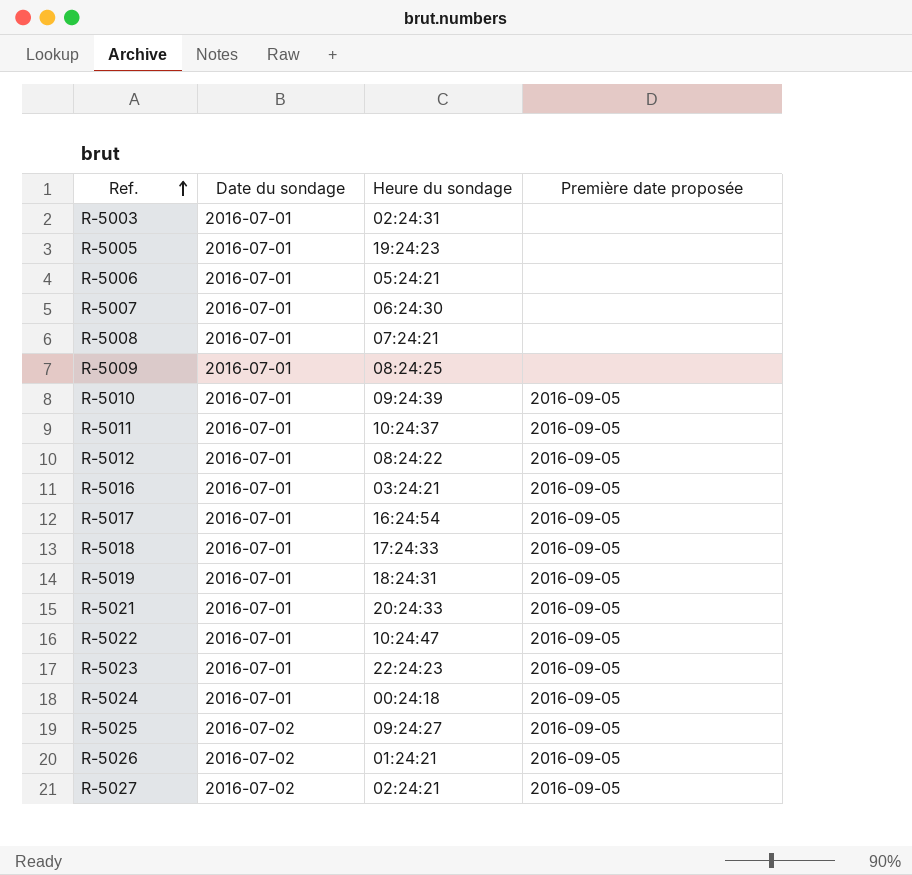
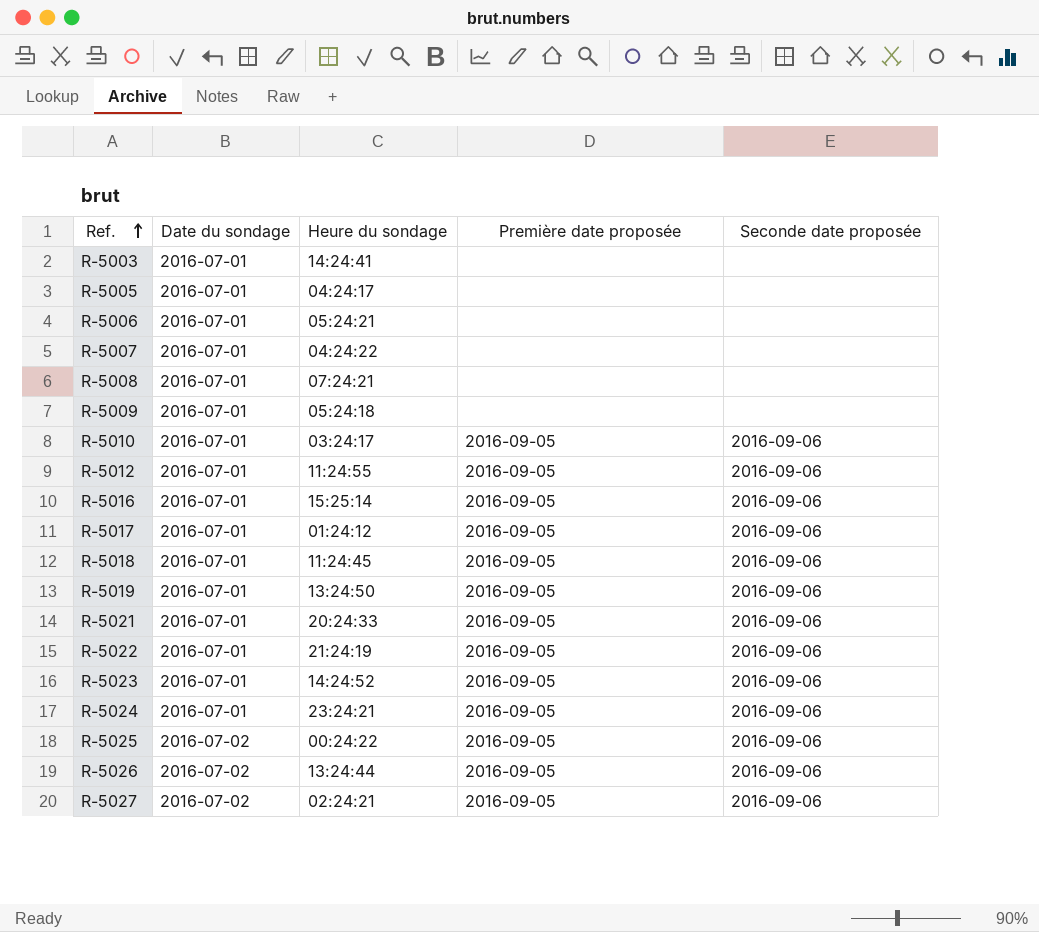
column Seconde date proposée | position: none -> 5
row R-5011: 2016-07-01 | 10:24:37 | 2016-09-05 -> none
R-5003 | Heure du sondage: 02:24:31 -> 14:24:41
R-5005 | Heure du sondage: 19:24:23 -> 04:24:17
R-5007 | Heure du sondage: 06:24:30 -> 04:24:22
R-5009 | Heure du sondage: 08:24:25 -> 05:24:18
R-5010 | Heure du sondage: 09:24:39 -> 03:24:17
R-5012 | Heure du sondage: 08:24:22 -> 11:24:55
R-5016 | Heure du sondage: 03:24:21 -> 15:25:14
R-5017 | Heure du sondage: 16:24:54 -> 01:24:12
R-5018 | Heure du sondage: 17:24:33 -> 11:24:45
R-5019 | Heure du sondage: 18:24:31 -> 13:24:50
R-5022 | Heure du sondage: 10:24:47 -> 21:24:19
R-5023 | Heure du sondage: 22:24:23 -> 14:24:52
R-5024 | Heure du sondage: 00:24:18 -> 23:24:21
R-5025 | Heure du sondage: 09:24:27 -> 00:24:22
R-5026 | Heure du sondage: 01:24:21 -> 13:24:44

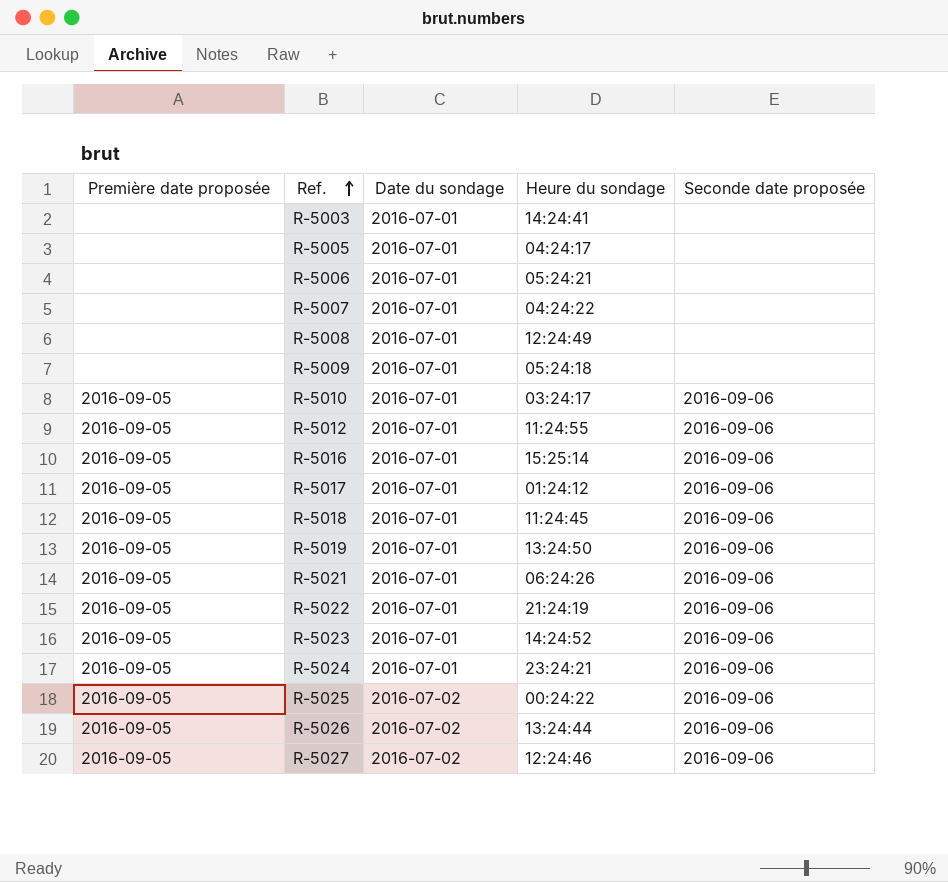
column Première date proposée | position: 4 -> 1
R-5008 | Heure du sondage: 07:24:21 -> 12:24:49
R-5021 | Heure du sondage: 20:24:33 -> 06:24:26
R-5027 | Heure du sondage: 02:24:21 -> 12:24:46

